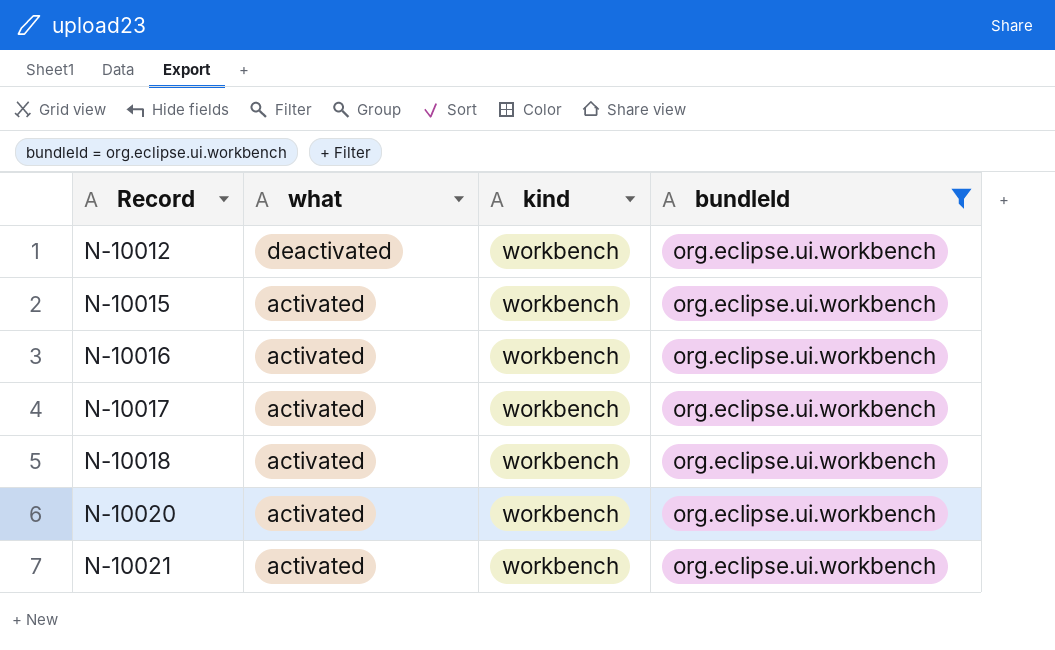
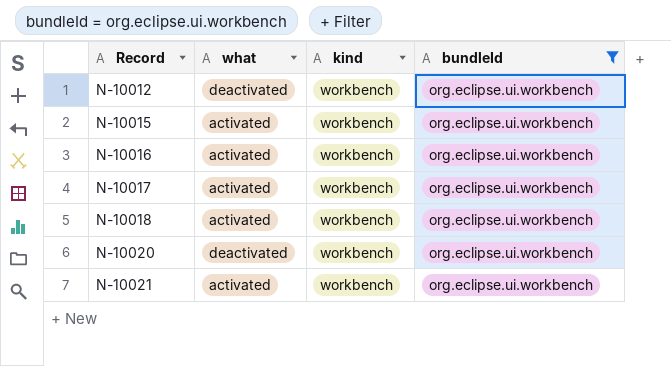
N-10020 | what: activated -> deactivated

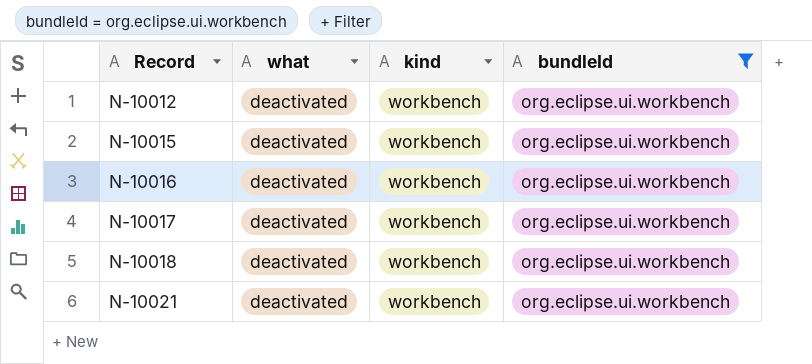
row N-10020: deactivated | workbench | org.eclipse.ui.workbench -> none
N-10015 | what: activated -> deactivated
N-10016 | what: activated -> deactivated
N-10017 | what: activated -> deactivated
N-10018 | what: activated -> deactivated
N-10021 | what: activated -> deactivated

